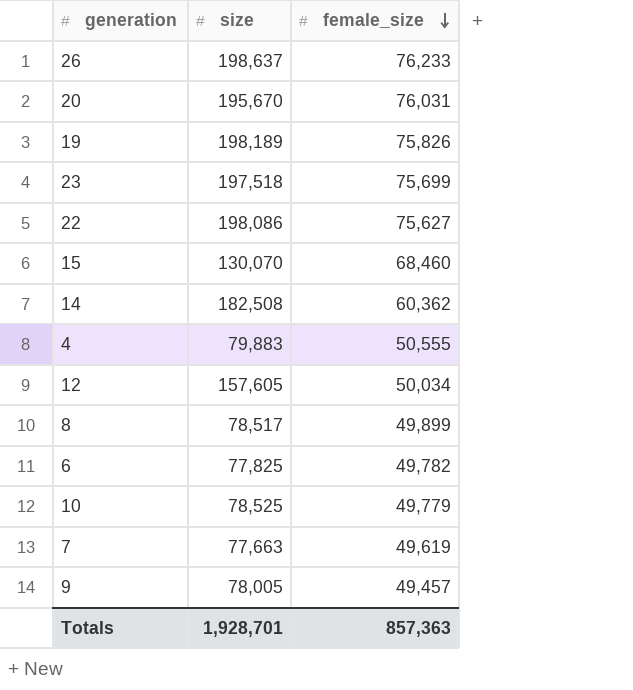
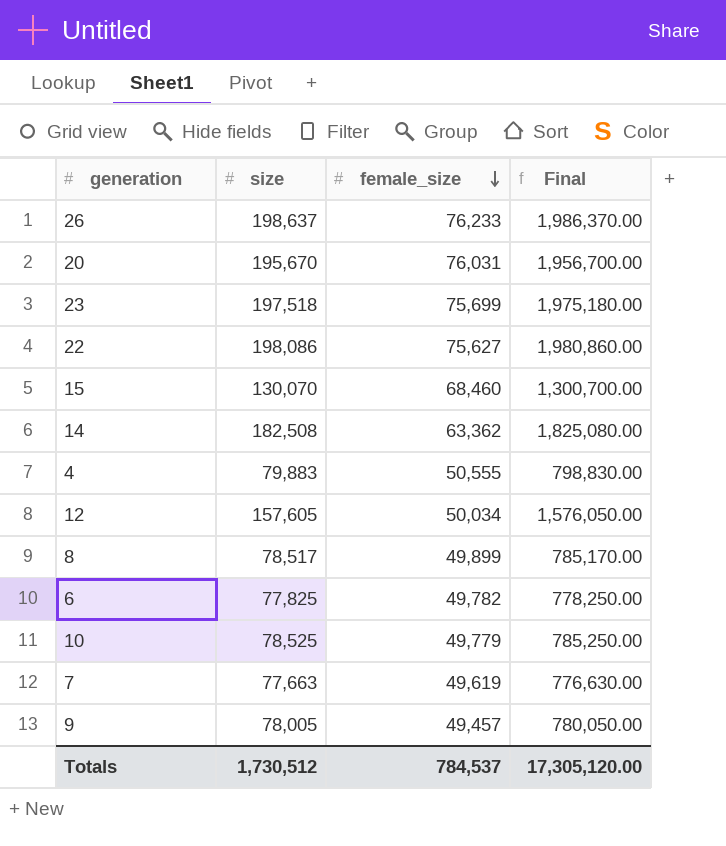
column Final | formula: none -> [size] * 10
row 19: 198,189 | 75,826 -> none
14 | female_size: 60,362 -> 63,362
Totals | size: 1,928,701 -> 1,730,512
Totals | female_size: 857,363 -> 784,537

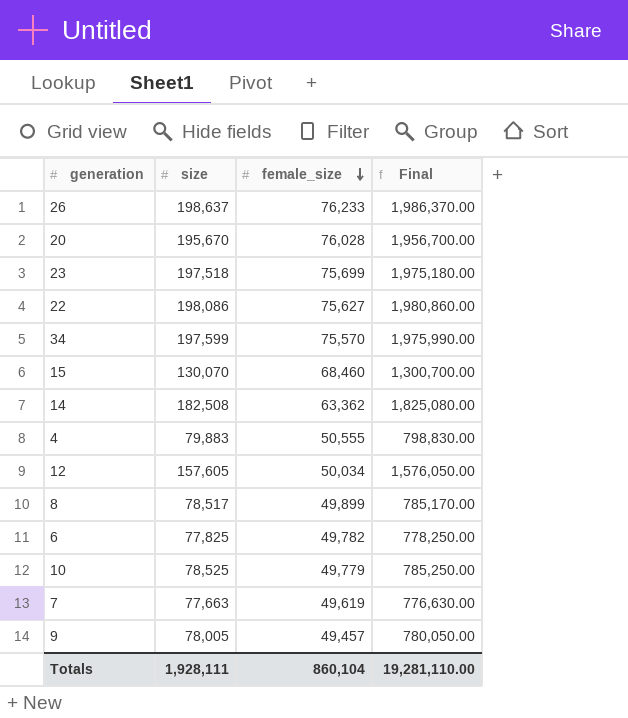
20 | female_size: 76,031 -> 76,028
row 34: none -> 197,599 | 75,570 | 1,975,990.00
Totals | size: 1,730,512 -> 1,928,111
Totals | female_size: 784,537 -> 860,104
Totals | Final: 17,305,120.00 -> 19,281,110.00

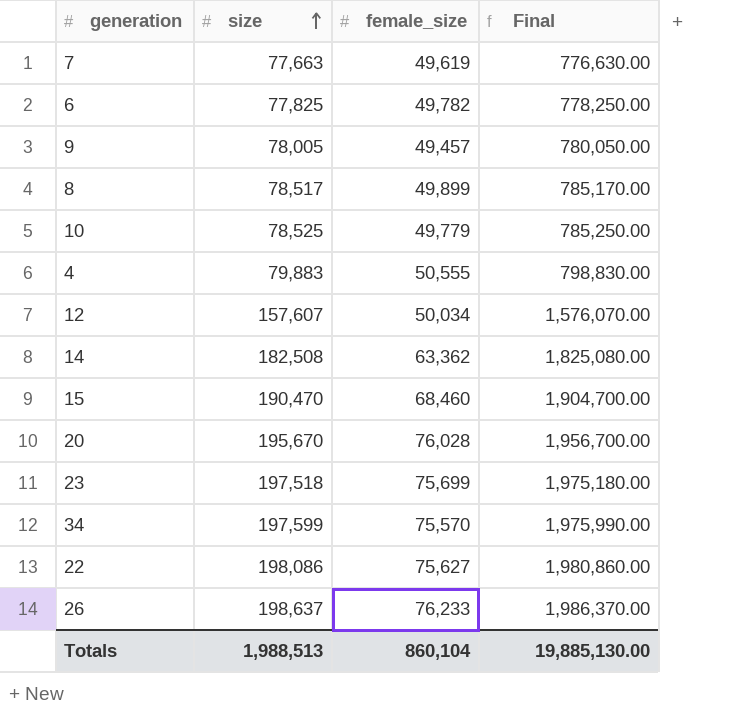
row order: female_size descending -> size ascending
12 | size: 157,605 -> 157,607
12 | Final: 1,576,050.00 -> 1,576,070.00
15 | size: 130,070 -> 190,470
15 | Final: 1,300,700.00 -> 1,904,700.00
Totals | size: 1,928,111 -> 1,988,513
Totals | Final: 19,281,110.00 -> 19,885,130.00

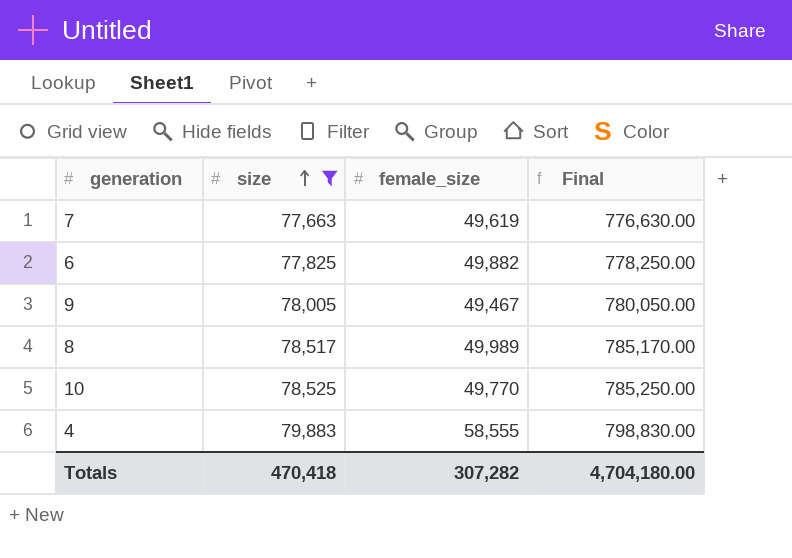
filter: none -> size <= 79,883
6 | female_size: 49,782 -> 49,882
9 | female_size: 49,457 -> 49,467
8 | female_size: 49,899 -> 49,989
10 | female_size: 49,779 -> 49,770
4 | female_size: 50,555 -> 58,555
Totals | size: 1,988,513 -> 470,418
Totals | female_size: 860,104 -> 307,282
Totals | Final: 19,885,130.00 -> 4,704,180.00

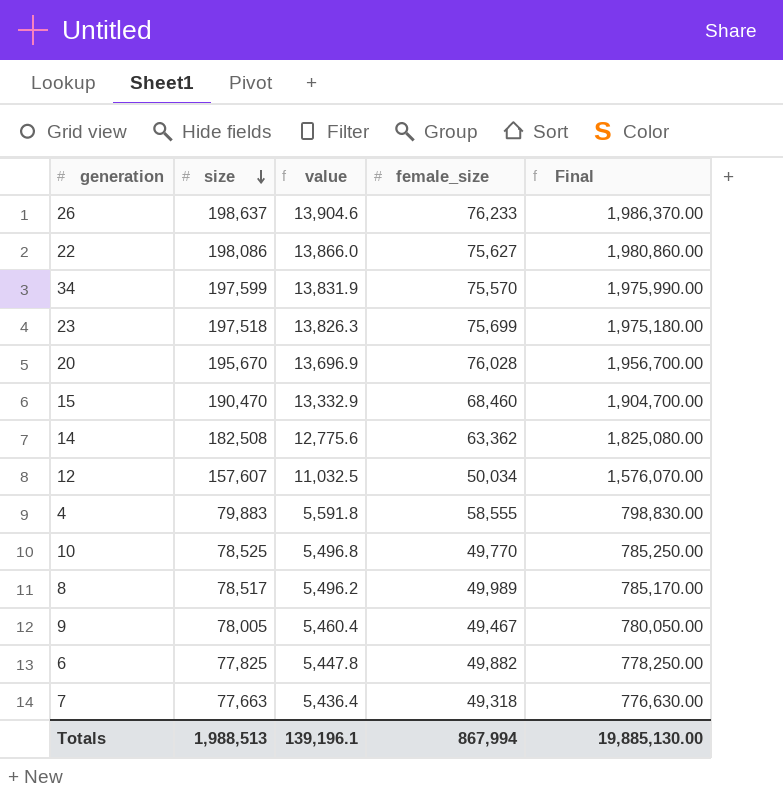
filter: size <= 79,883 -> none
row order: size ascending -> size descending
column value | formula: none -> [size] * 0.07
7 | female_size: 49,619 -> 49,318
Totals | size: 470,418 -> 1,988,513
Totals | female_size: 307,282 -> 867,994
Totals | Final: 4,704,180.00 -> 19,885,130.00

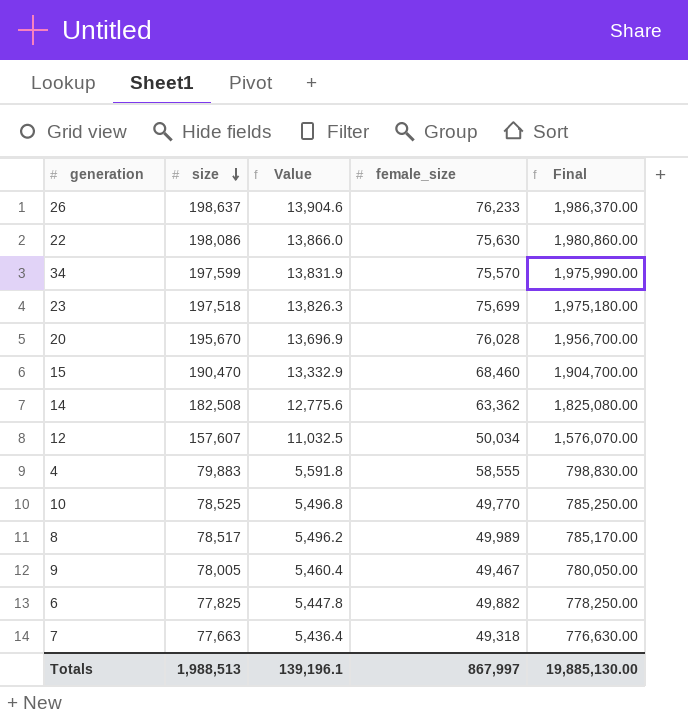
column name: value -> Value
22 | female_size: 75,627 -> 75,630
Totals | female_size: 867,994 -> 867,997

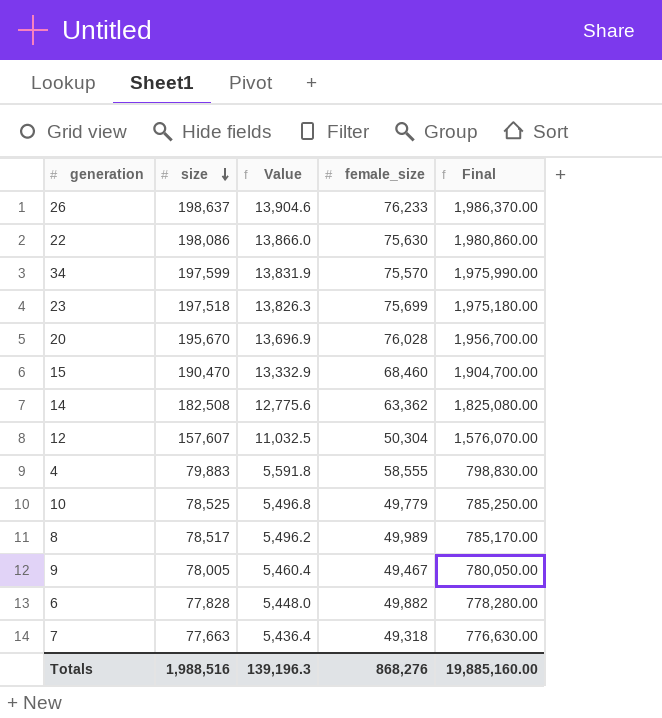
12 | female_size: 50,034 -> 50,304
10 | female_size: 49,770 -> 49,779
6 | size: 77,825 -> 77,828
6 | Value: 5,447.8 -> 5,448.0
6 | Final: 778,250.00 -> 778,280.00
Totals | size: 1,988,513 -> 1,988,516
Totals | Value: 139,196.1 -> 139,196.3
Totals | female_size: 867,997 -> 868,276
Totals | Final: 19,885,130.00 -> 19,885,160.00

